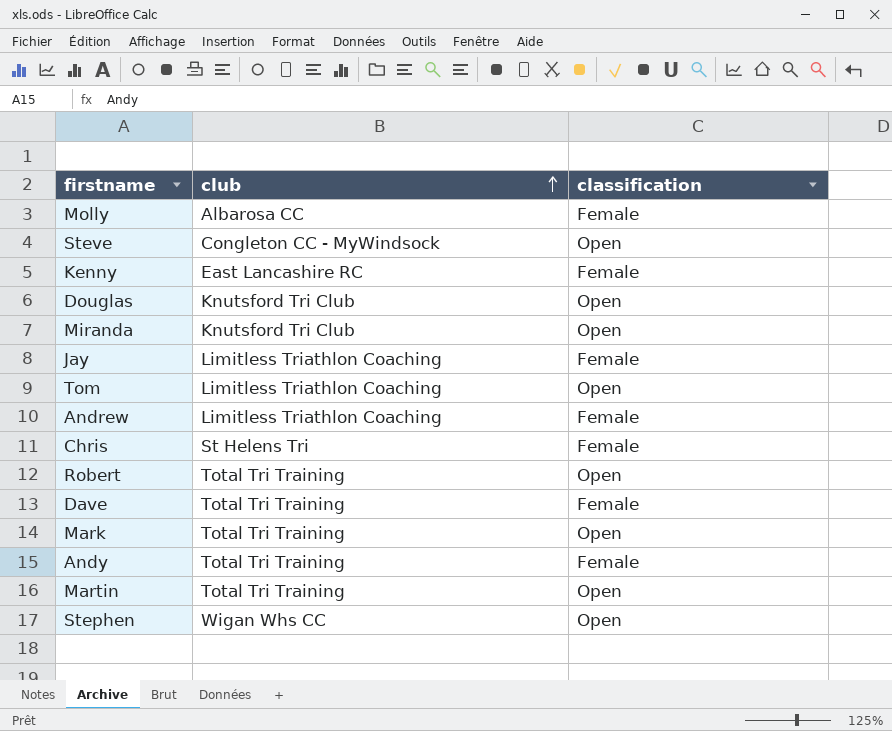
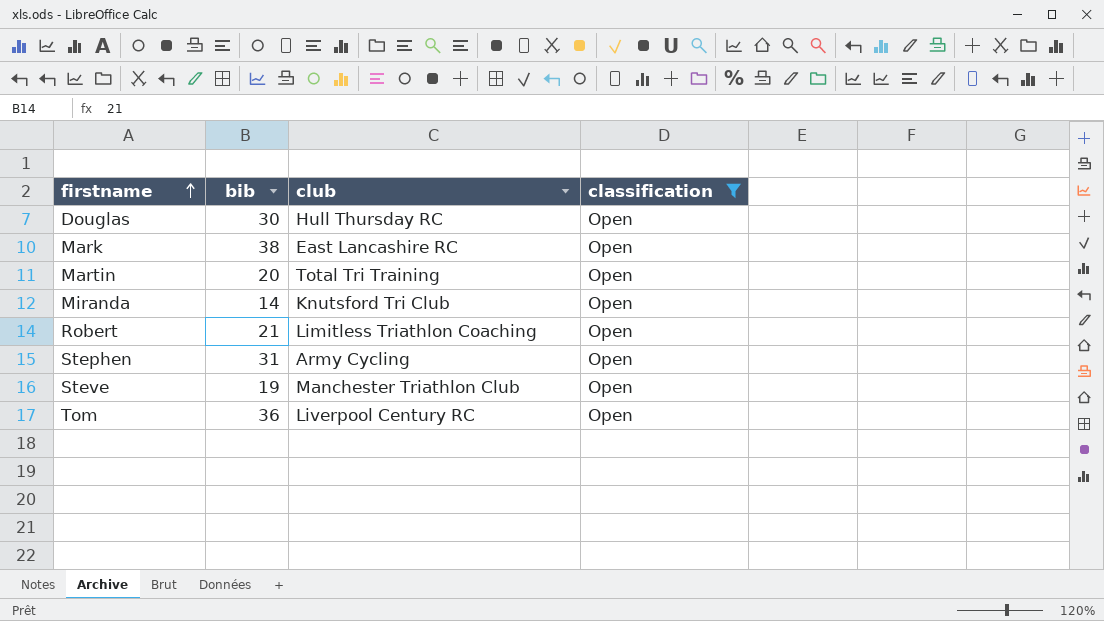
filter: none -> classification = Open
row order: club ascending -> firstname ascending
column bib | position: none -> 2
Douglas | club: Knutsford Tri Club -> Hull Thursday RC
Mark | club: Total Tri Training -> East Lancashire RC
Robert | club: Total Tri Training -> Limitless Triathlon Coaching
Stephen | club: Wigan Whs CC -> Army Cycling
Steve | club: Congleton CC - MyWindsock -> Manchester Triathlon Club
Tom | club: Limitless Triathlon Coaching -> Liverpool Century RC

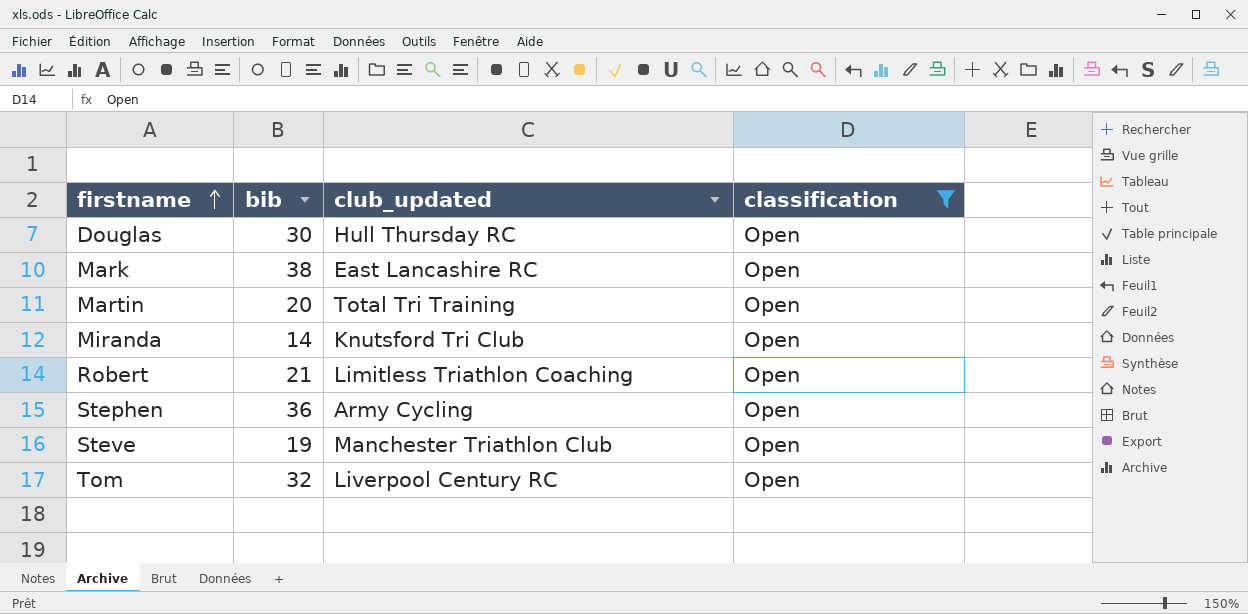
column name: club -> club_updated
Stephen | bib: 31 -> 36
Tom | bib: 36 -> 32

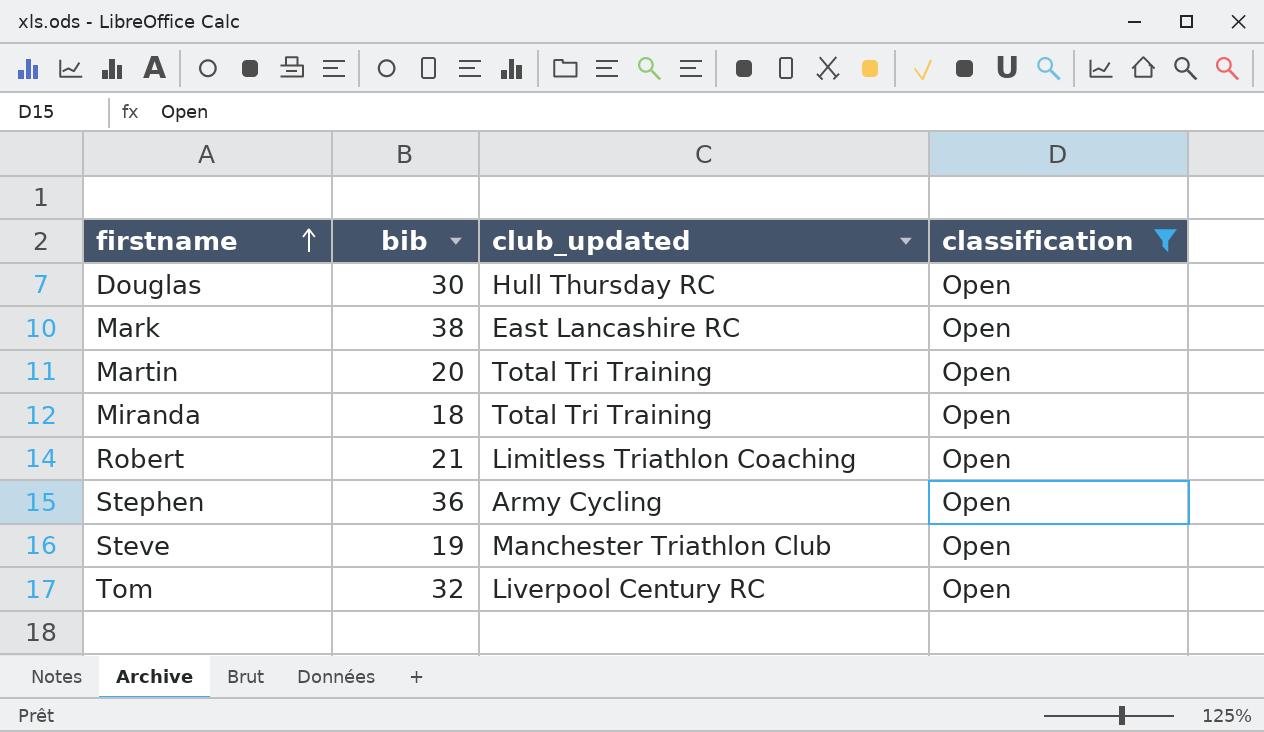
Miranda | bib: 14 -> 18
Miranda | club_updated: Knutsford Tri Club -> Total Tri Training

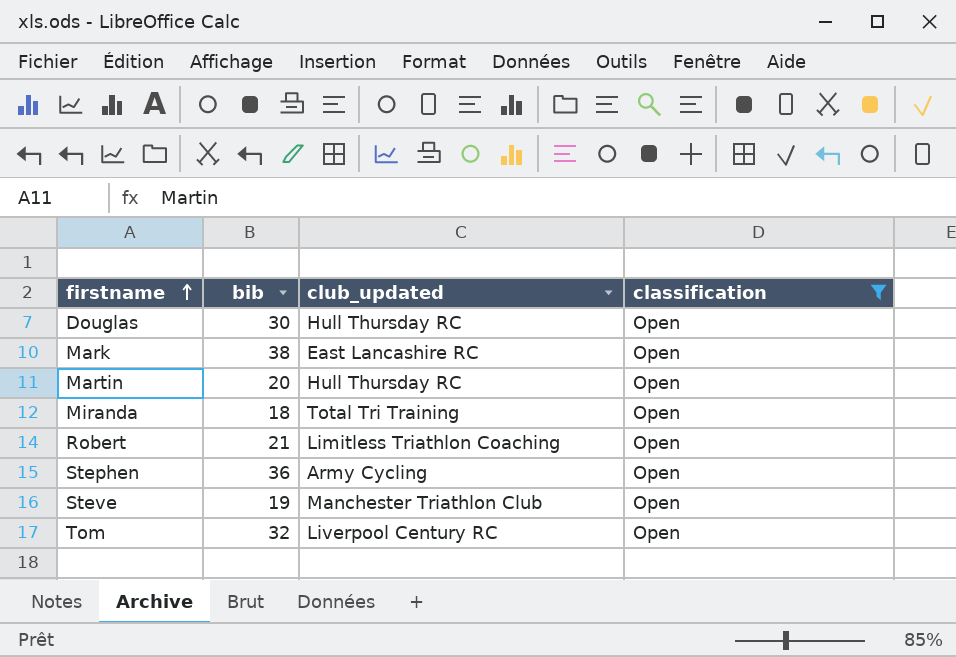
Martin | club_updated: Total Tri Training -> Hull Thursday RC

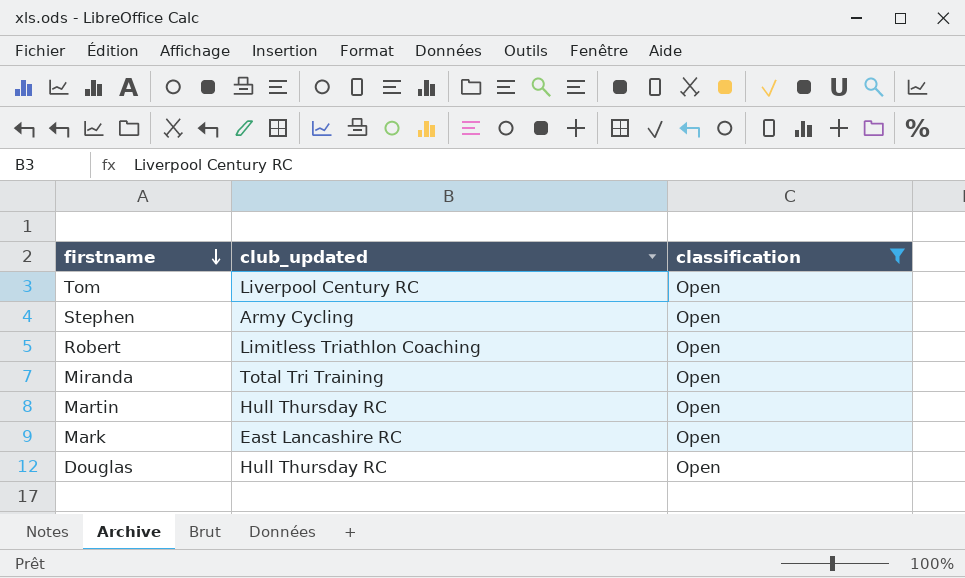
row order: firstname ascending -> firstname descending
column bib | position: 2 -> none
row Steve: 19 | Manchester Triathlon Club | Open -> none

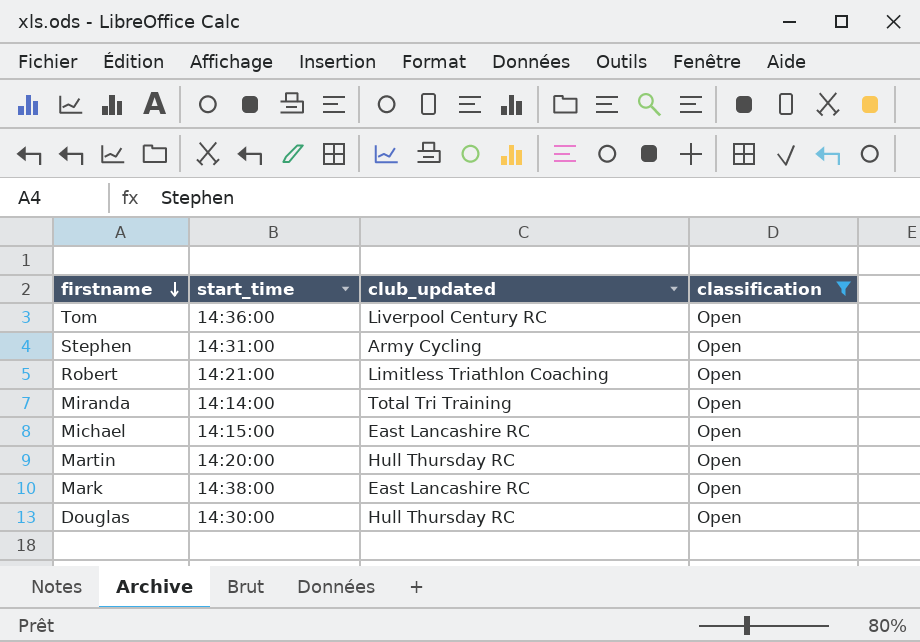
column start_time | position: none -> 2
row Michael: none -> 14:15:00 | East Lancashire RC | Open

